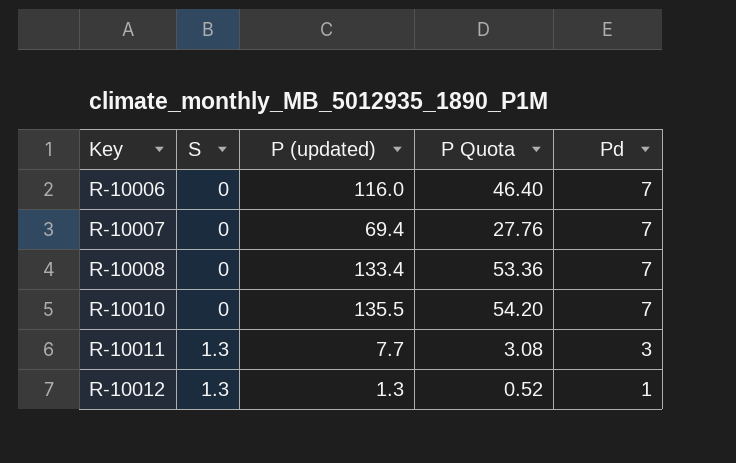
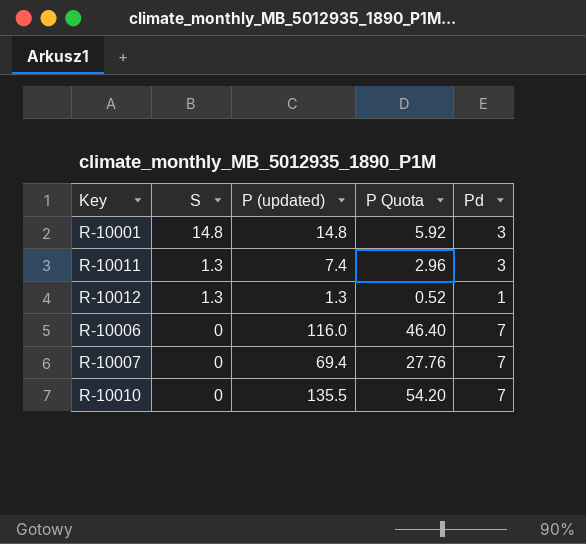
row order: Key ascending -> S descending
row R-10008: 0 | 133.4 | 53.36 | 7 -> none
row R-10001: none -> 14.8 | 14.8 | 5.92 | 3
R-10011 | P (updated): 7.7 -> 7.4
R-10011 | P Quota: 3.08 -> 2.96

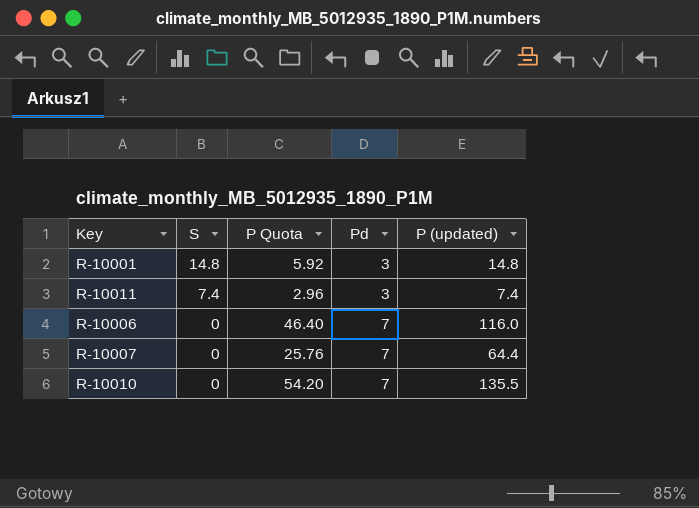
column P (updated) | position: 3 -> 5
row R-10012: 1.3 | 1.3 | 0.52 | 1 -> none
R-10011 | S: 1.3 -> 7.4
R-10007 | P Quota: 27.76 -> 25.76
R-10007 | P (updated): 69.4 -> 64.4

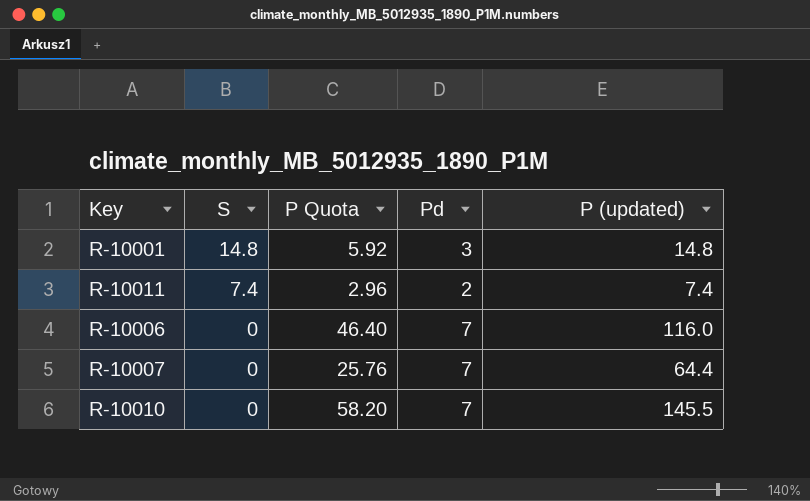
R-10011 | Pd: 3 -> 2
R-10010 | P Quota: 54.20 -> 58.20
R-10010 | P (updated): 135.5 -> 145.5

